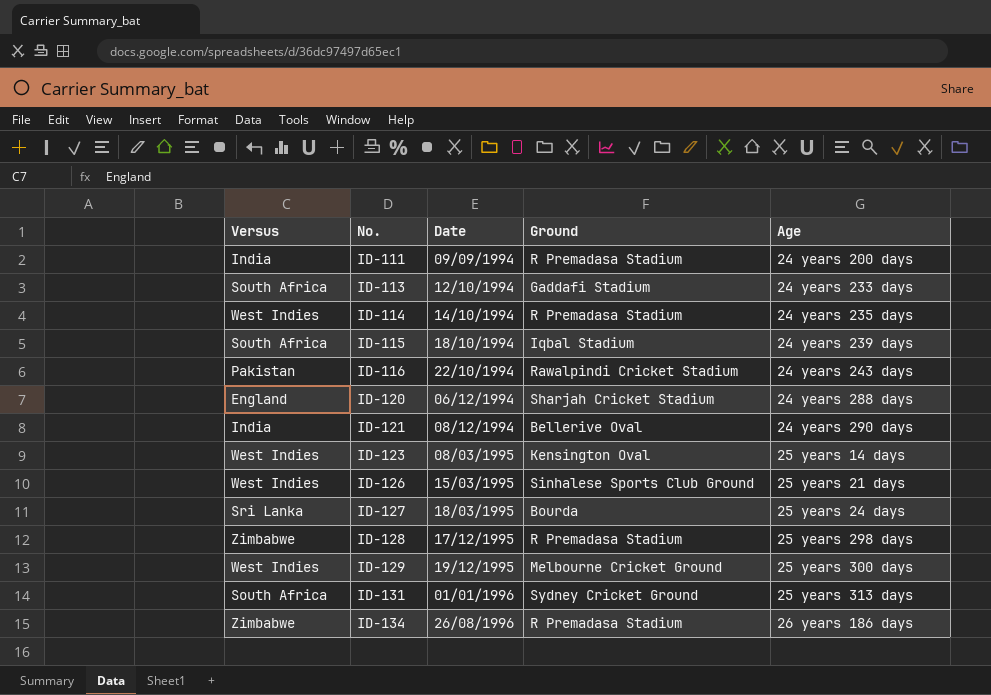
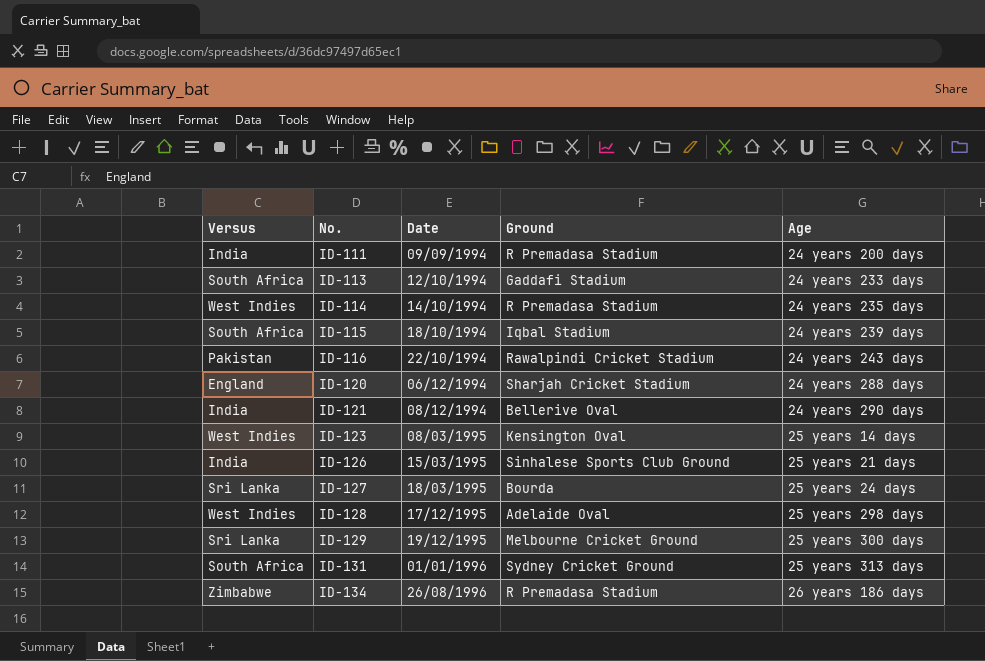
ID-126 | Versus: West Indies -> India
ID-128 | Versus: Zimbabwe -> West Indies
ID-128 | Ground: R Premadasa Stadium -> Adelaide Oval
ID-129 | Versus: West Indies -> Sri Lanka

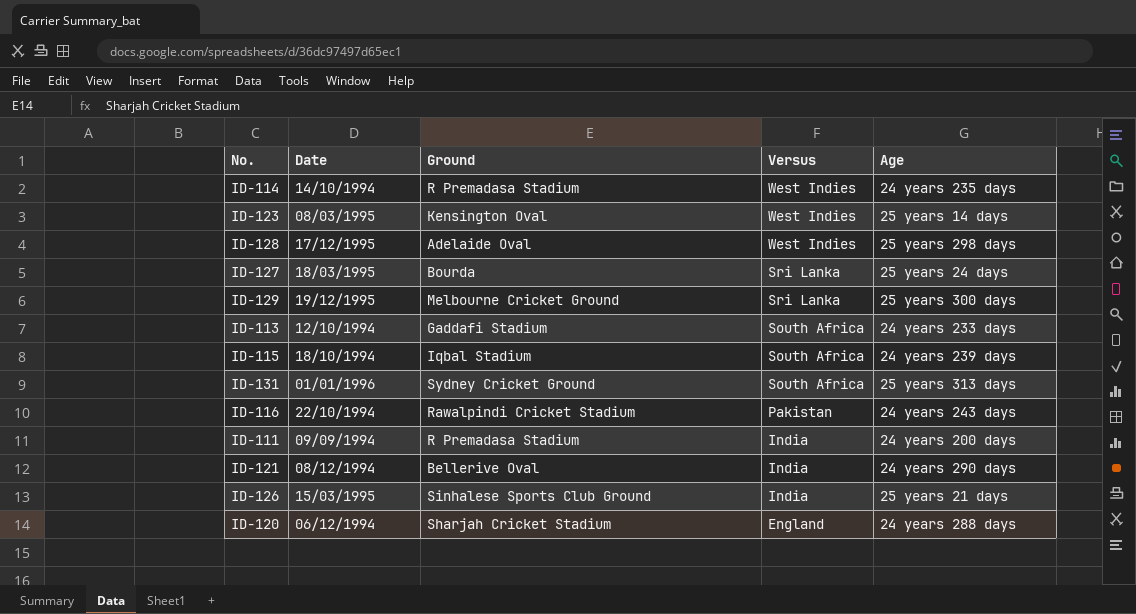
row order: No. ascending -> Versus descending
column Versus | position: 1 -> 4
row ID-134: Zimbabwe | 26/08/1996 | R Premadasa Stadium | 26 years 186 days -> none

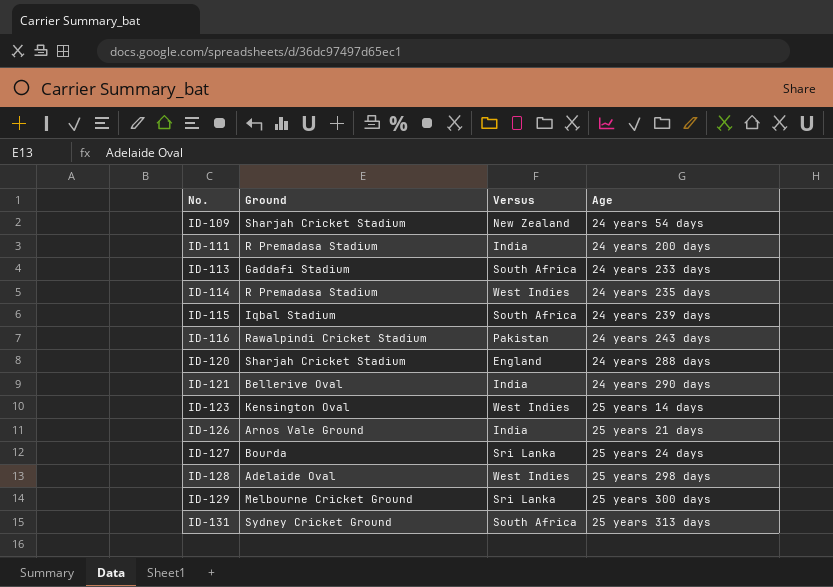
row order: Versus descending -> No. ascending
column Date | position: 2 -> none
row ID-109: none -> Sharjah Cricket Stadium | New Zealand | 24 years 54 days
ID-126 | Ground: Sinhalese Sports Club Ground -> Arnos Vale Ground

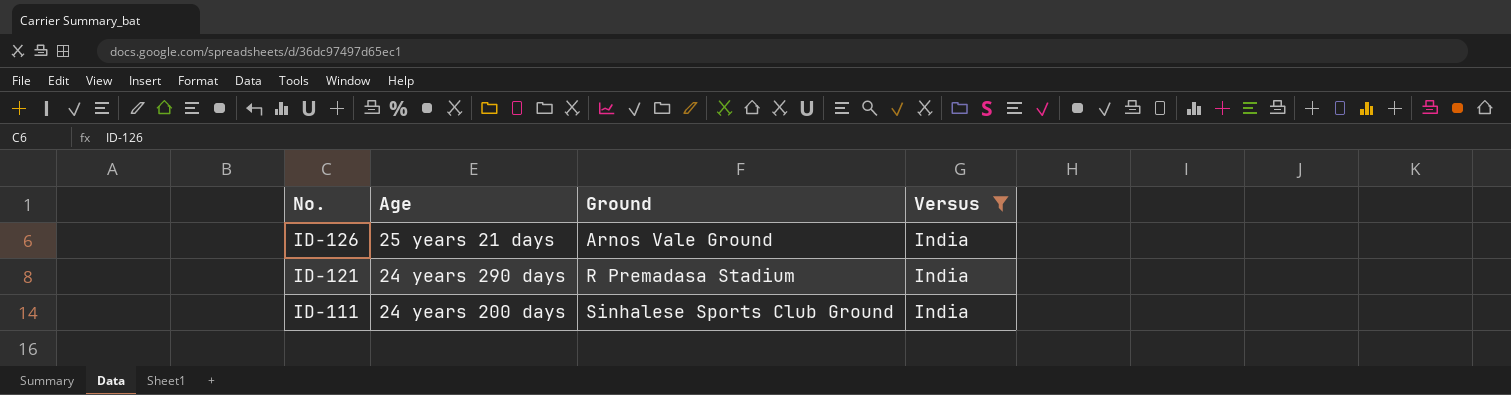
filter: none -> Versus = India
row order: No. ascending -> No. descending
column Age | position: 4 -> 2
ID-121 | Ground: Bellerive Oval -> R Premadasa Stadium
ID-111 | Ground: R Premadasa Stadium -> Sinhalese Sports Club Ground

